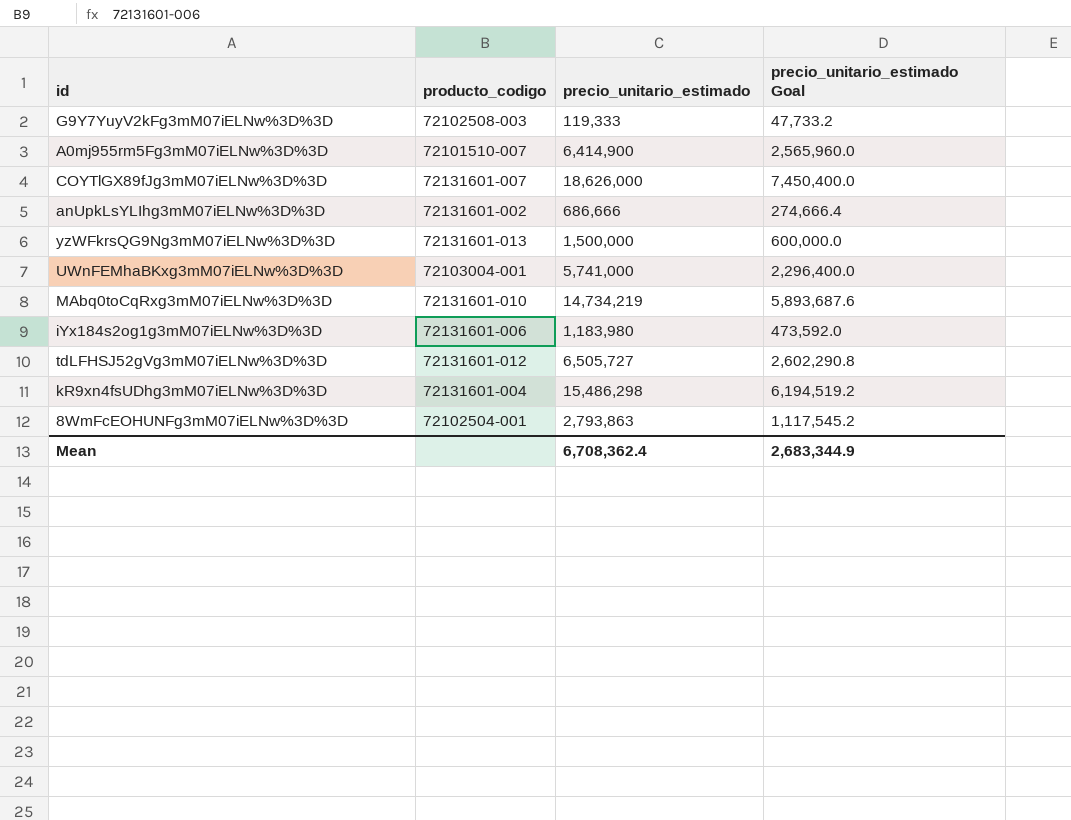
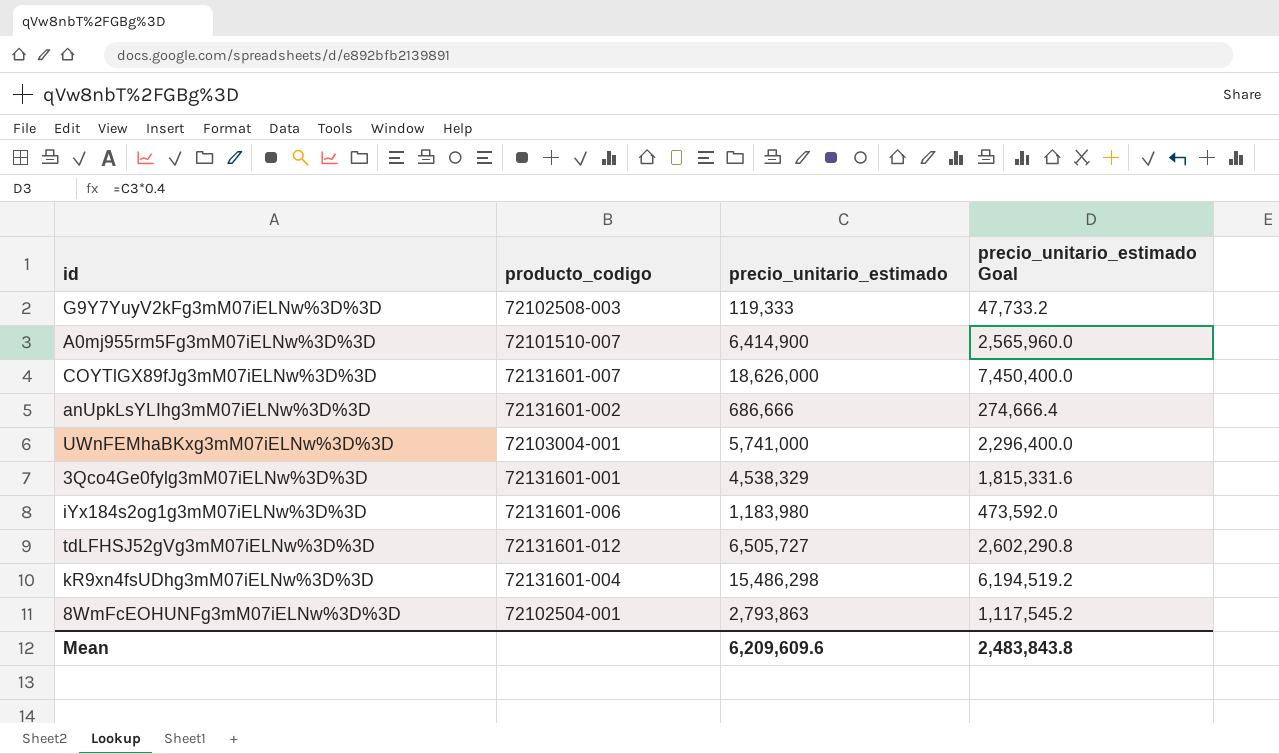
row yzWFkrsQG9Ng3mM07iELNw%3D%3D: 72131601-013 | 1,500,000 | 600,000.0 -> none
row MAbq0toCqRxg3mM07iELNw%3D%3D: 72131601-010 | 14,734,219 | 5,893,687.6 -> none
row 3Qco4Ge0fylg3mM07iELNw%3D%3D: none -> 72131601-001 | 4,538,329 | 1,815,331.6
Mean | precio_unitario_estimado: 6,708,362.4 -> 6,209,609.6
Mean | precio_unitario_estimado Goal: 2,683,344.9 -> 2,483,843.8

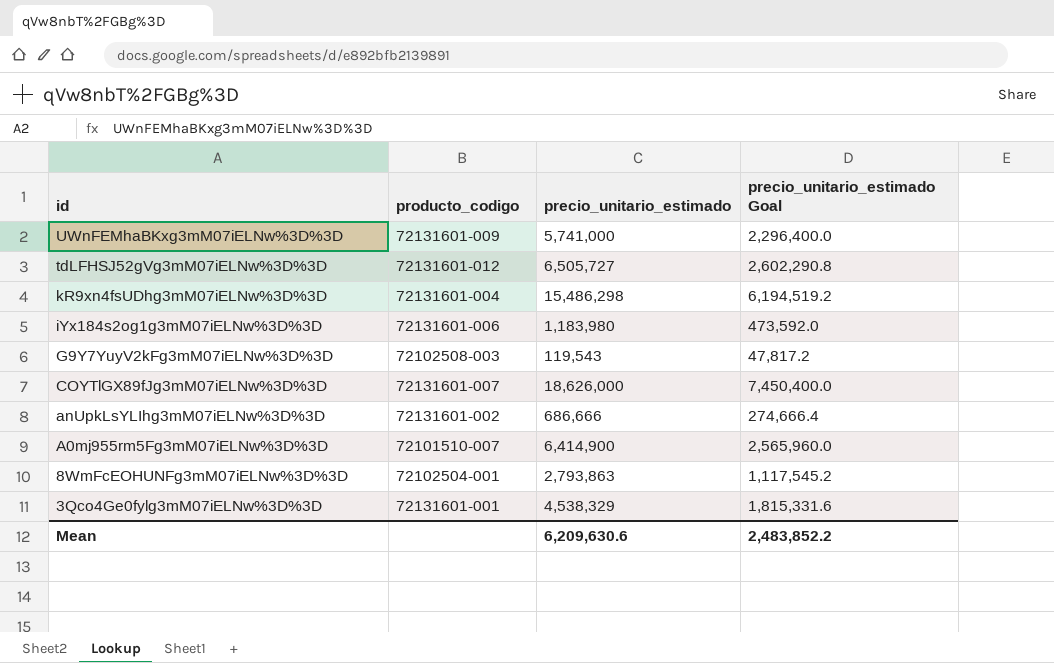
row order: none -> id descending
UWnFEMhaBKxg3mM07iELNw%3D%3D | producto_codigo: 72103004-001 -> 72131601-009
G9Y7YuyV2kFg3mM07iELNw%3D%3D | precio_unitario_estimado: 119,333 -> 119,543
G9Y7YuyV2kFg3mM07iELNw%3D%3D | precio_unitario_estimado Goal: 47,733.2 -> 47,817.2
Mean | precio_unitario_estimado: 6,209,609.6 -> 6,209,630.6
Mean | precio_unitario_estimado Goal: 2,483,843.8 -> 2,483,852.2

